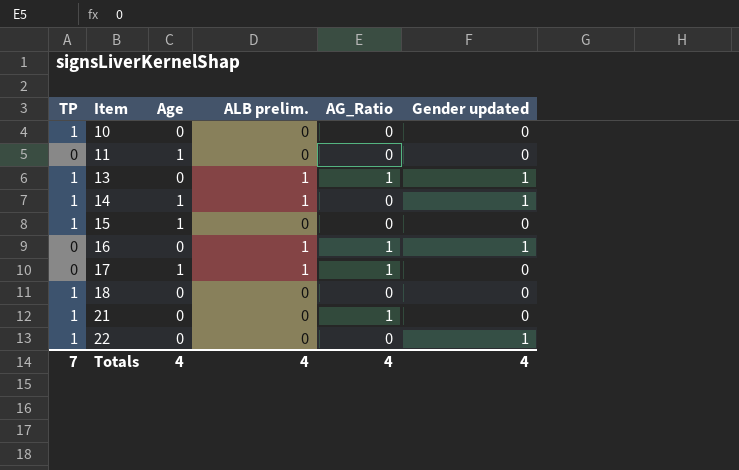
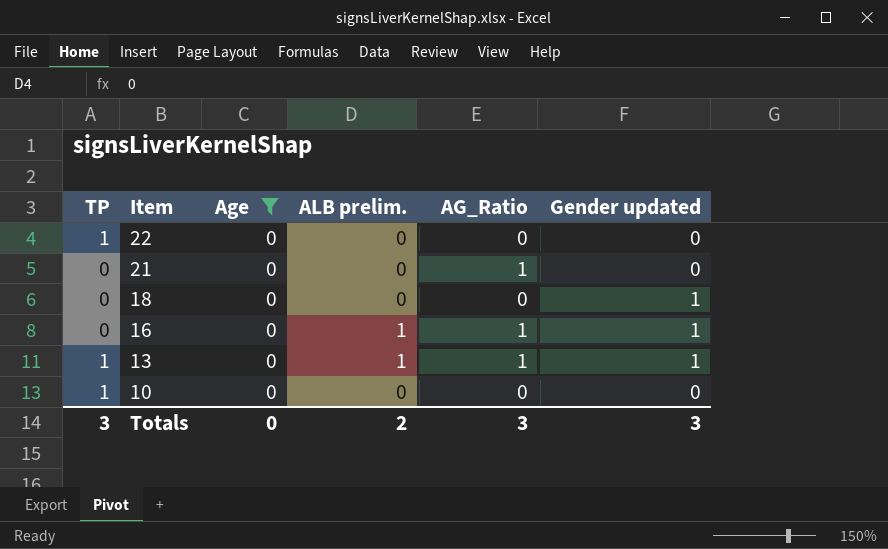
filter: none -> Age = 0
row order: Item ascending -> Item descending
22 | Gender updated: 1 -> 0
21 | TP: 1 -> 0
18 | TP: 1 -> 0
18 | Gender updated: 0 -> 1
Totals | TP: 7 -> 3
Totals | Age: 4 -> 0
Totals | ALB prelim.: 4 -> 2
Totals | AG_Ratio: 4 -> 3
Totals | Gender updated: 4 -> 3

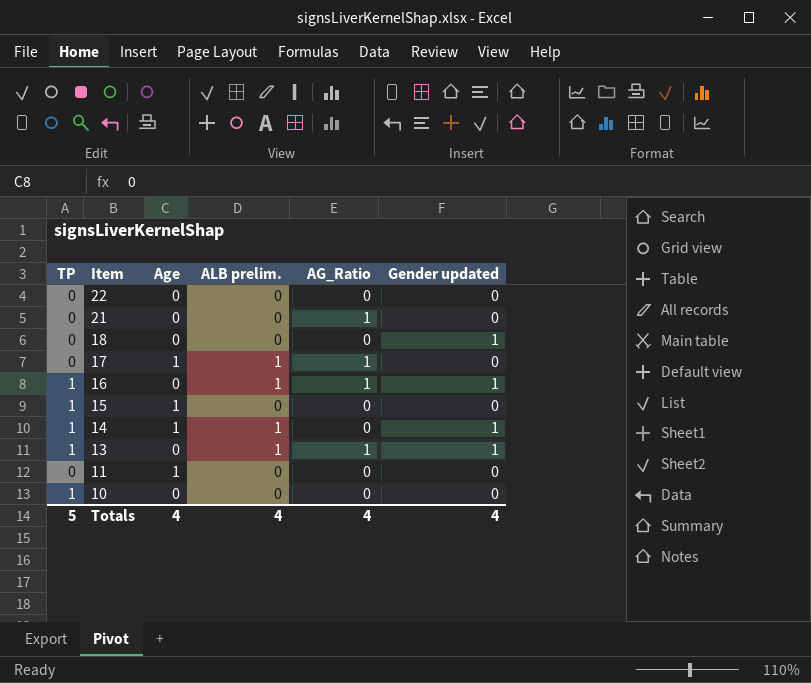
filter: Age = 0 -> none
22 | TP: 1 -> 0
16 | TP: 0 -> 1
Totals | TP: 3 -> 5
Totals | Age: 0 -> 4
Totals | ALB prelim.: 2 -> 4
Totals | AG_Ratio: 3 -> 4
Totals | Gender updated: 3 -> 4

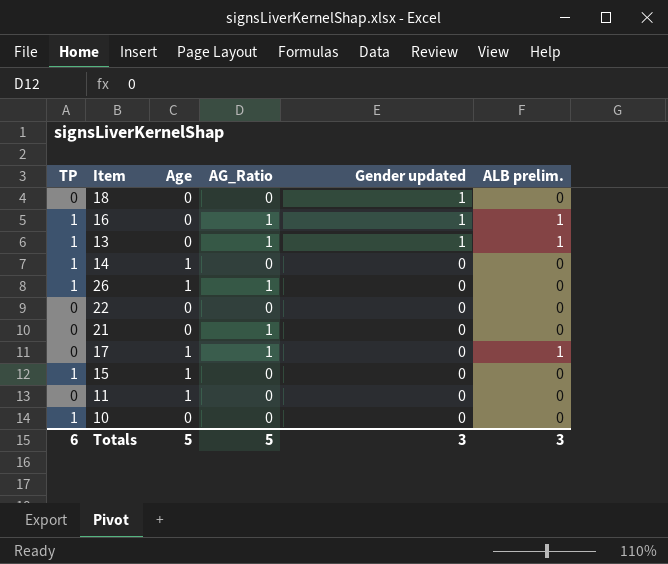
row order: Item descending -> Gender updated descending
column ALB prelim. | position: 4 -> 6
14 | Gender updated: 1 -> 0
14 | ALB prelim.: 1 -> 0
row 26: none -> 1 | 1 | 1 | 0 | 0
Totals | TP: 5 -> 6
Totals | Age: 4 -> 5
Totals | AG_Ratio: 4 -> 5
Totals | Gender updated: 4 -> 3
Totals | ALB prelim.: 4 -> 3

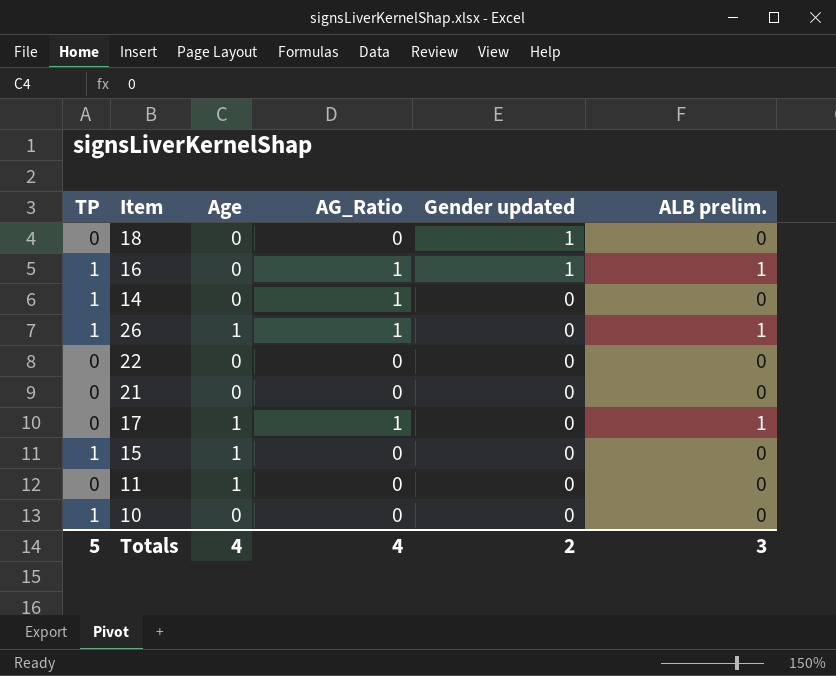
row 13: 1 | 0 | 1 | 1 | 1 -> none
14 | Age: 1 -> 0
14 | AG_Ratio: 0 -> 1
26 | ALB prelim.: 0 -> 1
21 | AG_Ratio: 1 -> 0
Totals | TP: 6 -> 5
Totals | Age: 5 -> 4
Totals | AG_Ratio: 5 -> 4
Totals | Gender updated: 3 -> 2

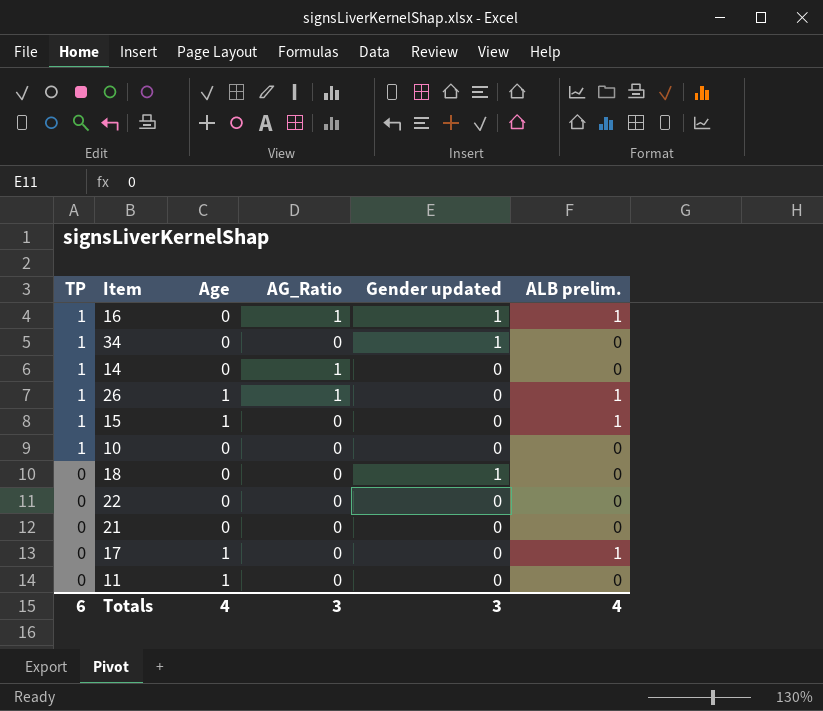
row order: Gender updated descending -> TP descending
row 34: none -> 1 | 0 | 0 | 1 | 0
15 | ALB prelim.: 0 -> 1
17 | AG_Ratio: 1 -> 0
Totals | TP: 5 -> 6
Totals | AG_Ratio: 4 -> 3
Totals | Gender updated: 2 -> 3
Totals | ALB prelim.: 3 -> 4

